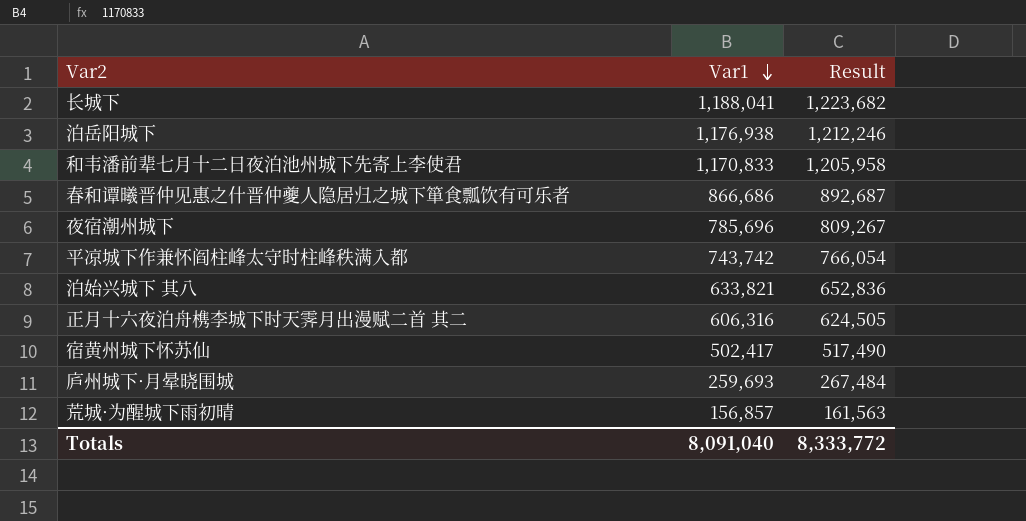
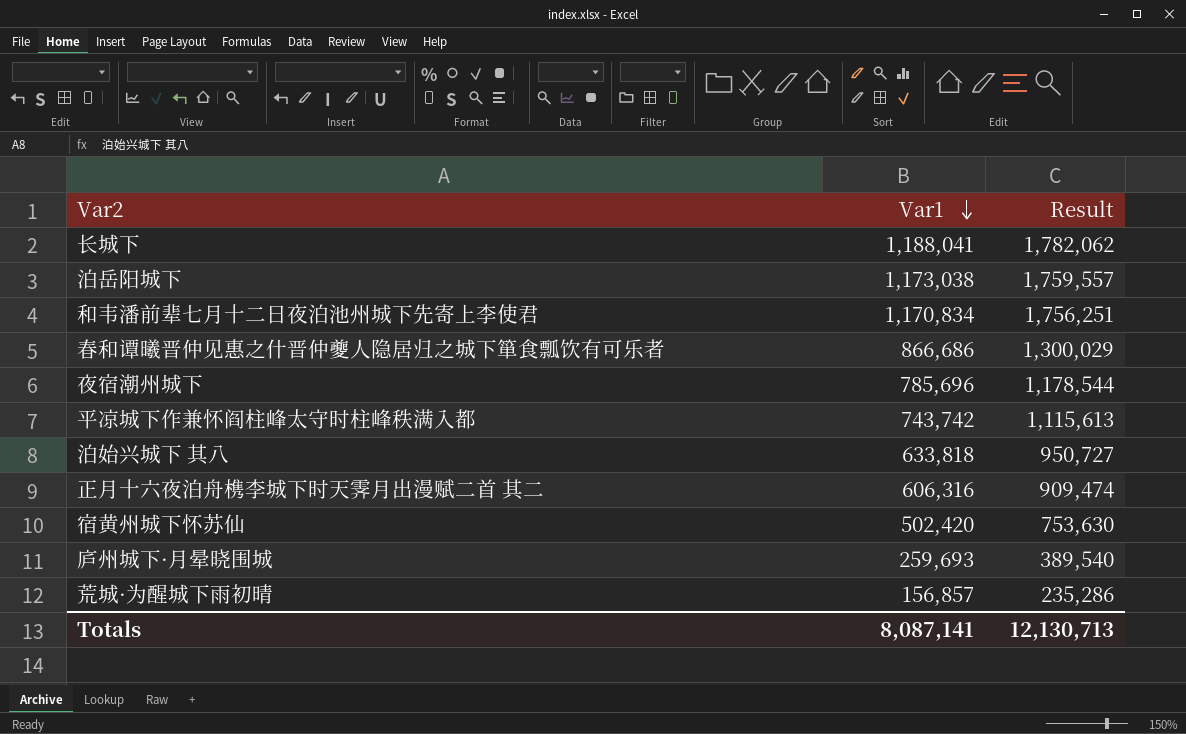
column Result | formula: [Var1] * 1.03 -> [Var1] * 1.5
泊岳阳城下 | Var1: 1,176,938 -> 1,173,038
和韦潘前辈七月十二日夜泊池州城下先寄上李使君 | Var1: 1,170,833 -> 1,170,834
泊始兴城下 其八 | Var1: 633,821 -> 633,818
宿黄州城下怀苏仙 | Var1: 502,417 -> 502,420
Totals | Var1: 8,091,040 -> 8,087,141
Totals | Result: 8,333,772 -> 12,130,713

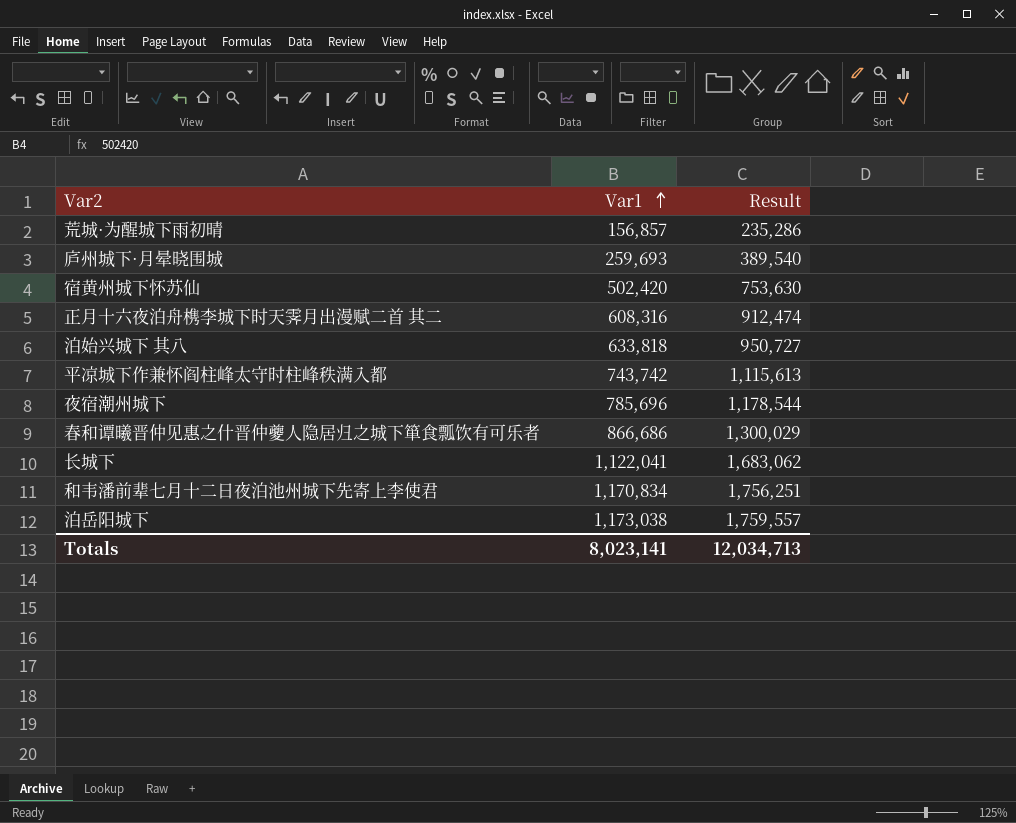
row order: Var1 descending -> Var1 ascending
正月十六夜泊舟槜李城下时天霁月出漫赋二首 其二 | Var1: 606,316 -> 608,316
正月十六夜泊舟槜李城下时天霁月出漫赋二首 其二 | Result: 909,474 -> 912,474
长城下 | Var1: 1,188,041 -> 1,122,041
长城下 | Result: 1,782,062 -> 1,683,062
Totals | Var1: 8,087,141 -> 8,023,141
Totals | Result: 12,130,713 -> 12,034,713

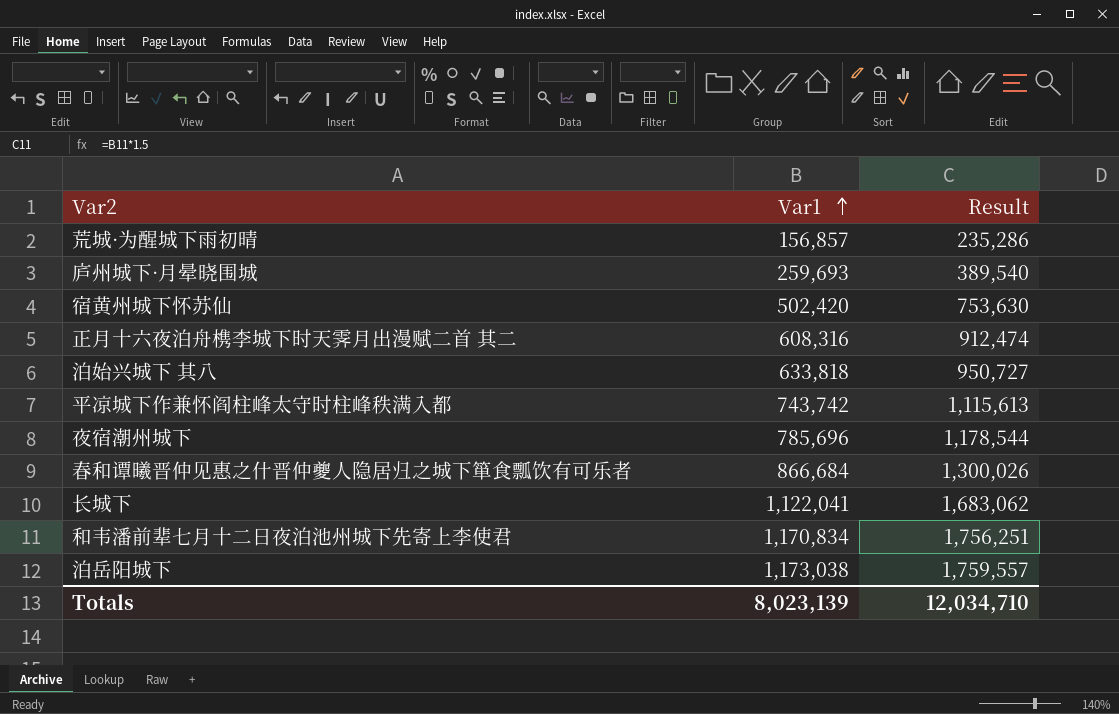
春和谭曦晋仲见惠之什晋仲夔人隐居归之城下箪食瓢饮有可乐者 | Var1: 866,686 -> 866,684
春和谭曦晋仲见惠之什晋仲夔人隐居归之城下箪食瓢饮有可乐者 | Result: 1,300,029 -> 1,300,026
Totals | Var1: 8,023,141 -> 8,023,139
Totals | Result: 12,034,713 -> 12,034,710

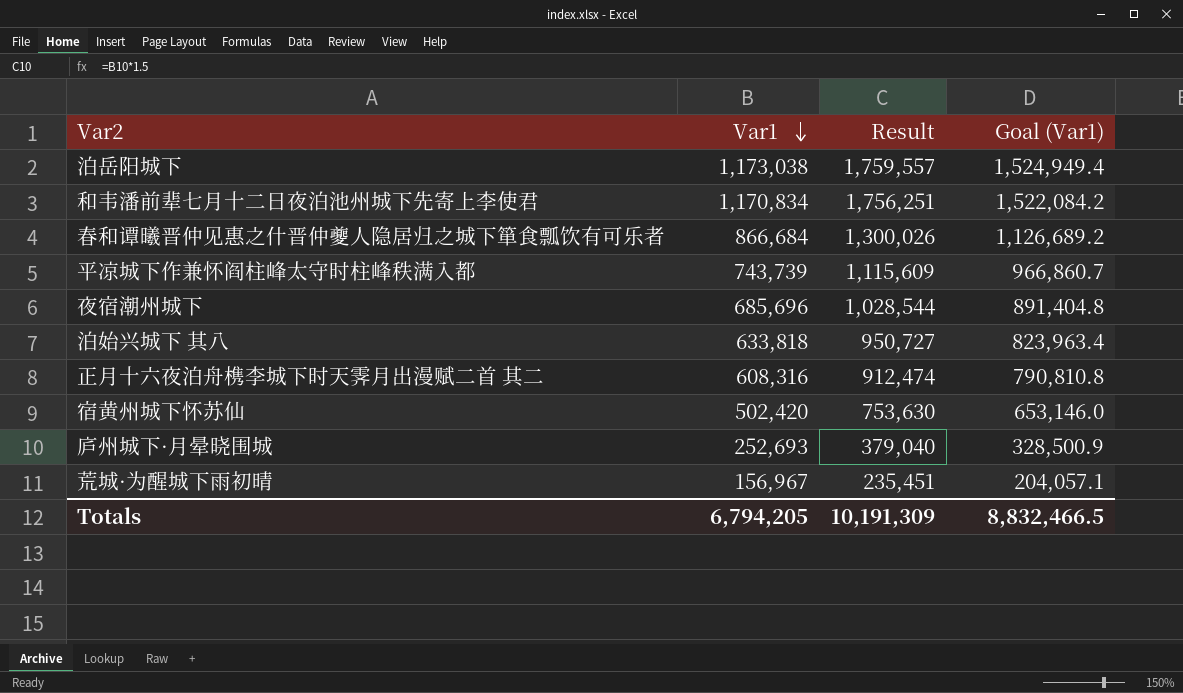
row order: Var1 ascending -> Var1 descending
column Goal (Var1) | formula: none -> [Var1] * 1.3
row 长城下: 1,122,041 | 1,683,062 -> none
平凉城下作兼怀阎柱峰太守时柱峰秩满入都 | Var1: 743,742 -> 743,739
平凉城下作兼怀阎柱峰太守时柱峰秩满入都 | Result: 1,115,613 -> 1,115,609
夜宿潮州城下 | Var1: 785,696 -> 685,696
夜宿潮州城下 | Result: 1,178,544 -> 1,028,544
庐州城下·月晕晓围城 | Var1: 259,693 -> 252,693
庐州城下·月晕晓围城 | Result: 389,540 -> 379,040
荒城·为醒城下雨初晴 | Var1: 156,857 -> 156,967
荒城·为醒城下雨初晴 | Result: 235,286 -> 235,451
Totals | Var1: 8,023,139 -> 6,794,205
Totals | Result: 12,034,710 -> 10,191,309

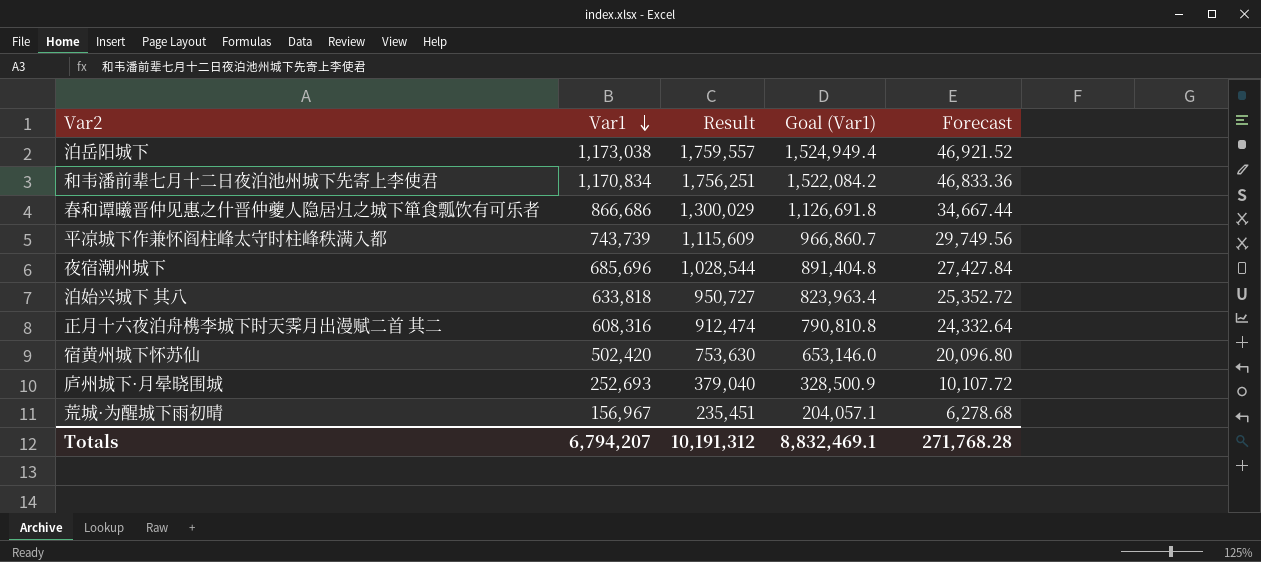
column Forecast | formula: none -> [Var1] * 0.04
春和谭曦晋仲见惠之什晋仲夔人隐居归之城下箪食瓢饮有可乐者 | Var1: 866,684 -> 866,686
春和谭曦晋仲见惠之什晋仲夔人隐居归之城下箪食瓢饮有可乐者 | Result: 1,300,026 -> 1,300,029
春和谭曦晋仲见惠之什晋仲夔人隐居归之城下箪食瓢饮有可乐者 | Goal (Var1): 1,126,689.2 -> 1,126,691.8
Totals | Var1: 6,794,205 -> 6,794,207
Totals | Result: 10,191,309 -> 10,191,312
Totals | Goal (Var1): 8,832,466.5 -> 8,832,469.1

